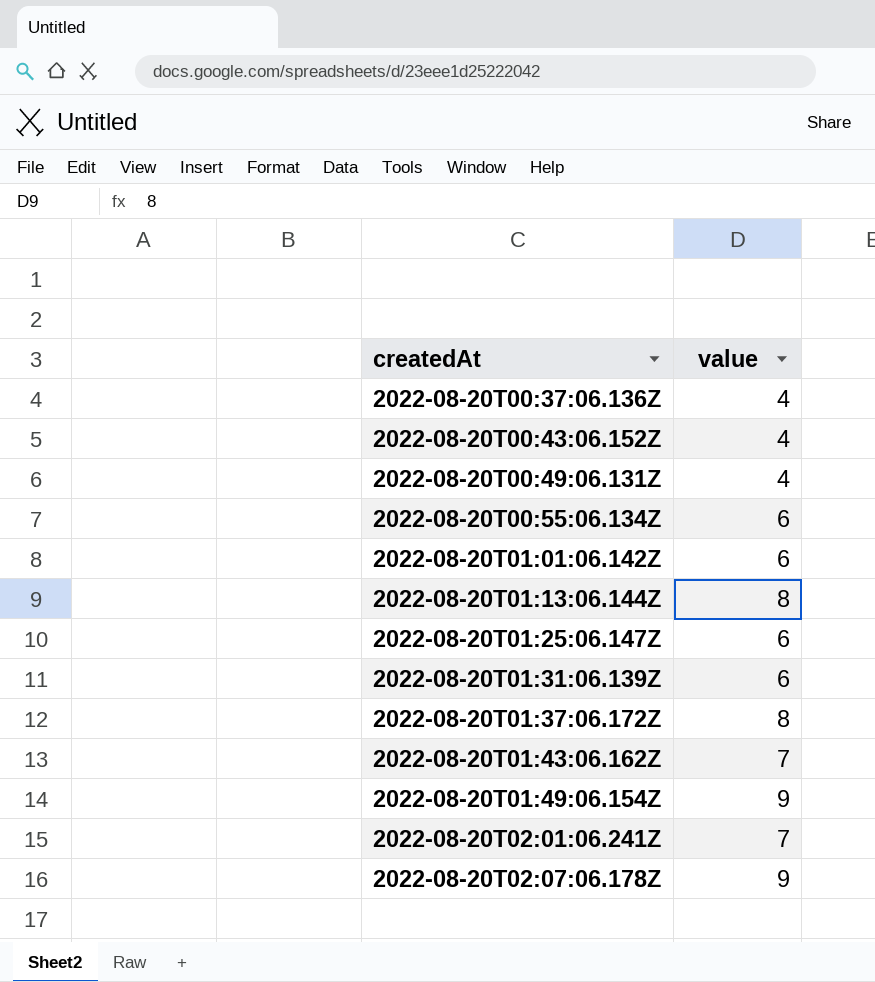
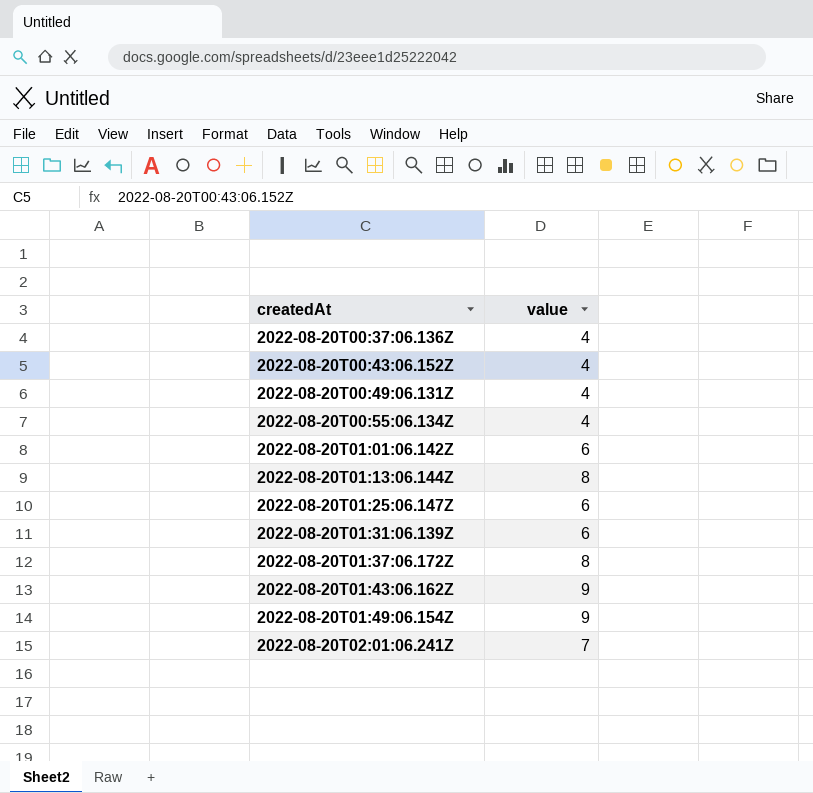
row 2022-08-20T02:07:06.178Z: 9 -> none
2022-08-20T00:55:06.134Z | value: 6 -> 4
2022-08-20T01:43:06.162Z | value: 7 -> 9

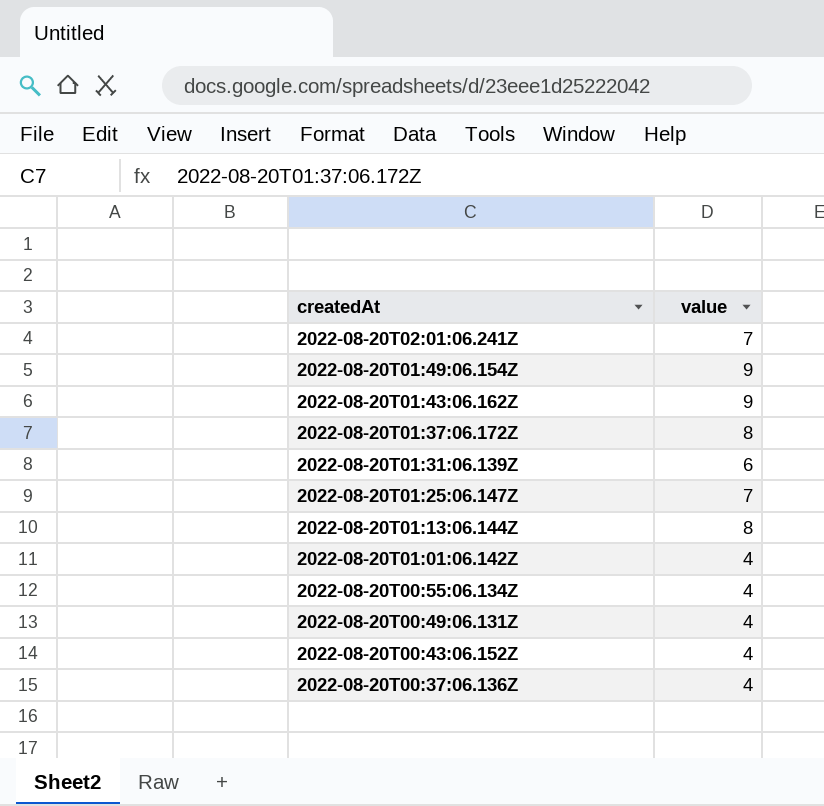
row order: createdAt ascending -> createdAt descending
2022-08-20T01:25:06.147Z | value: 6 -> 7
2022-08-20T01:01:06.142Z | value: 6 -> 4

